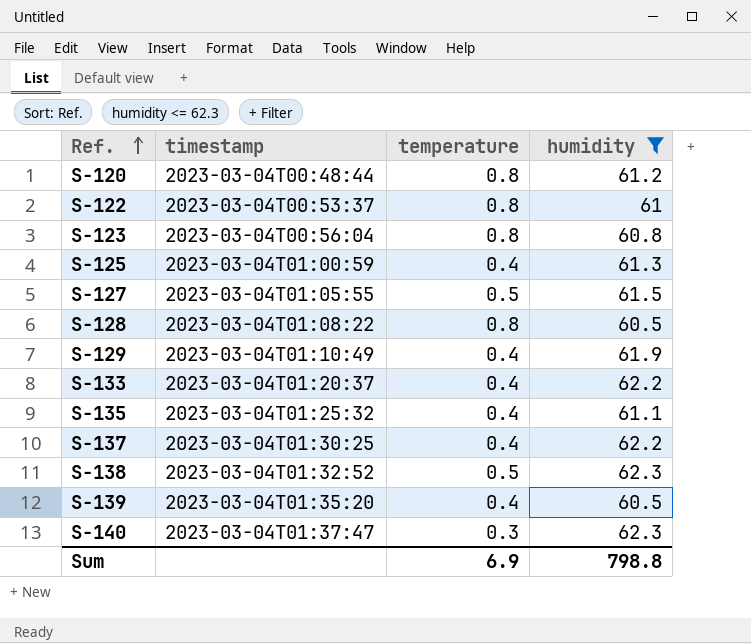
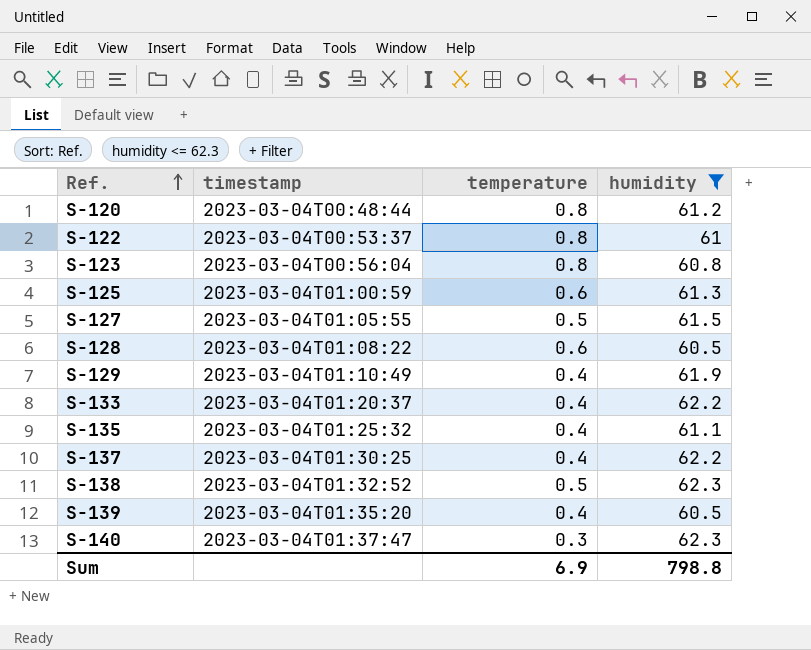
S-125 | temperature: 0.4 -> 0.6
S-128 | temperature: 0.8 -> 0.6

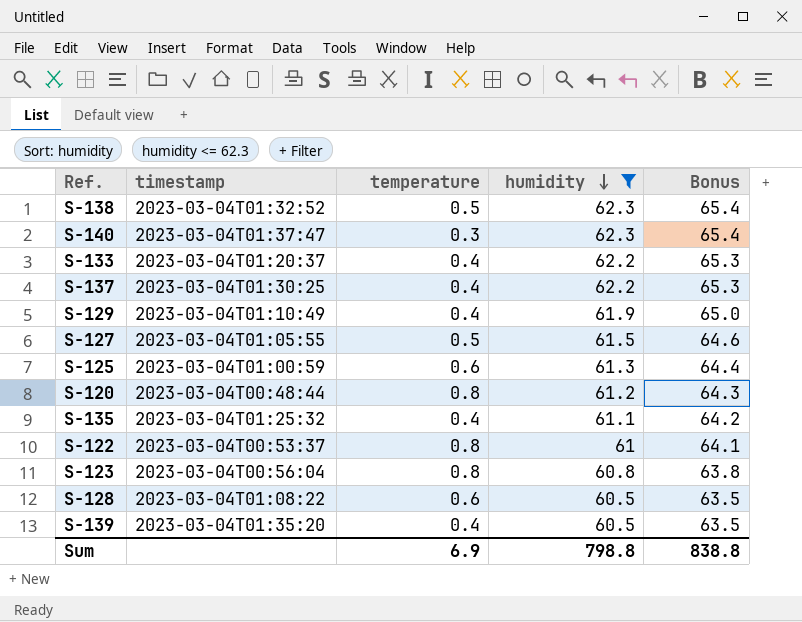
row order: Ref. ascending -> humidity descending
column Bonus | formula: none -> [humidity] * 1.05

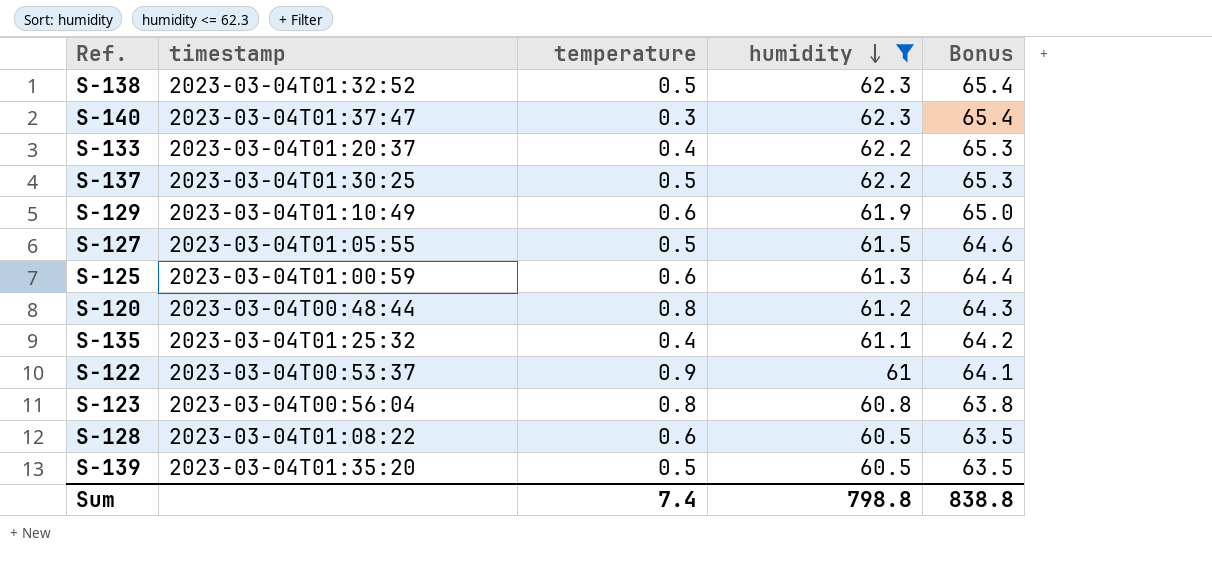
S-137 | temperature: 0.4 -> 0.5
S-129 | temperature: 0.4 -> 0.6
S-122 | temperature: 0.8 -> 0.9
S-139 | temperature: 0.4 -> 0.5
Sum | temperature: 6.9 -> 7.4

